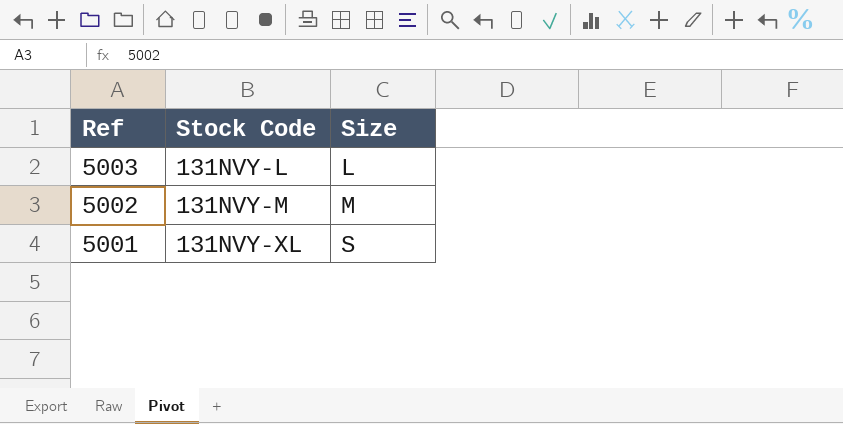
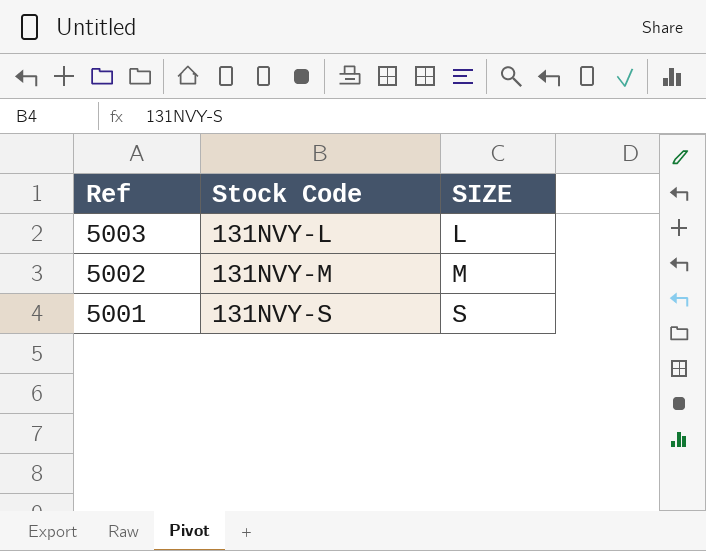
column name: Size -> SIZE
5001 | Stock Code: 131NVY-XL -> 131NVY-S

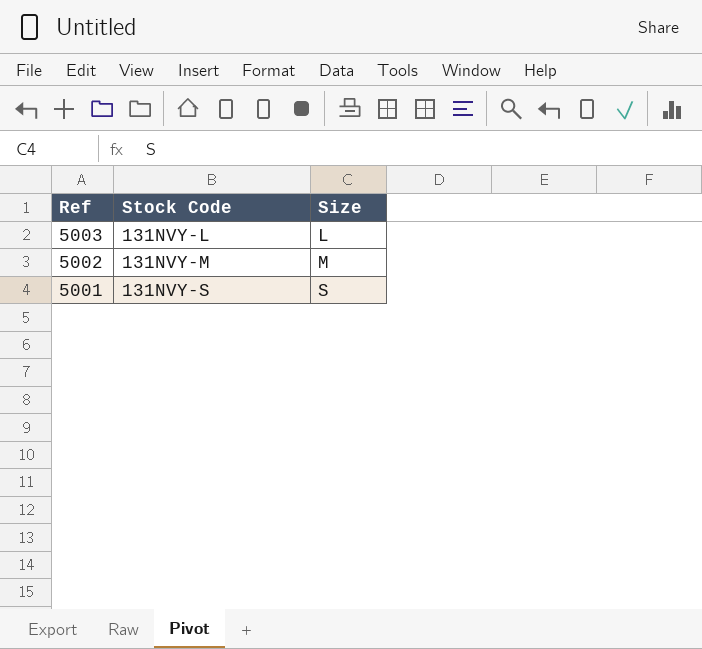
column name: SIZE -> Size

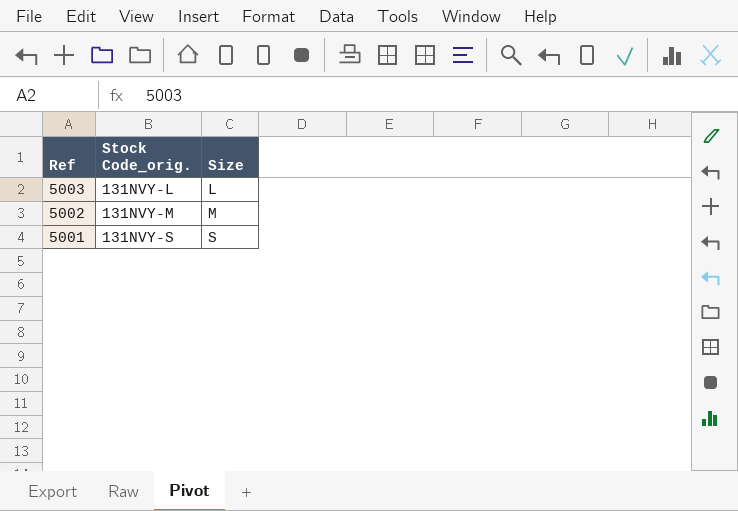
column name: Stock Code -> Stock Code_orig.

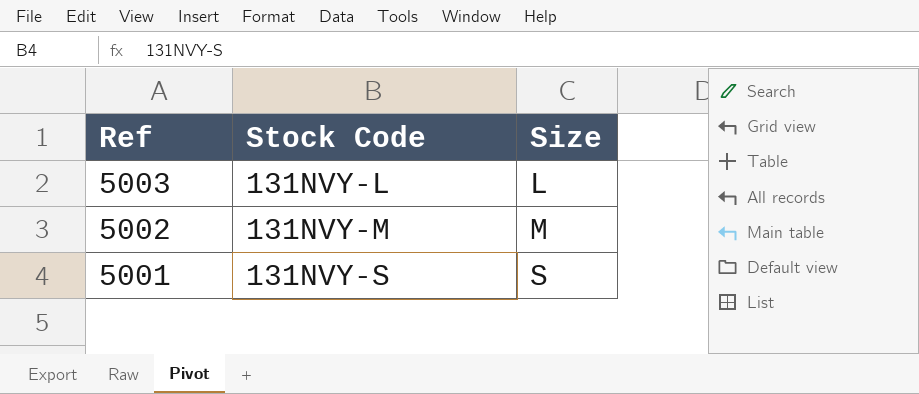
column name: Stock Code_orig. -> Stock Code

